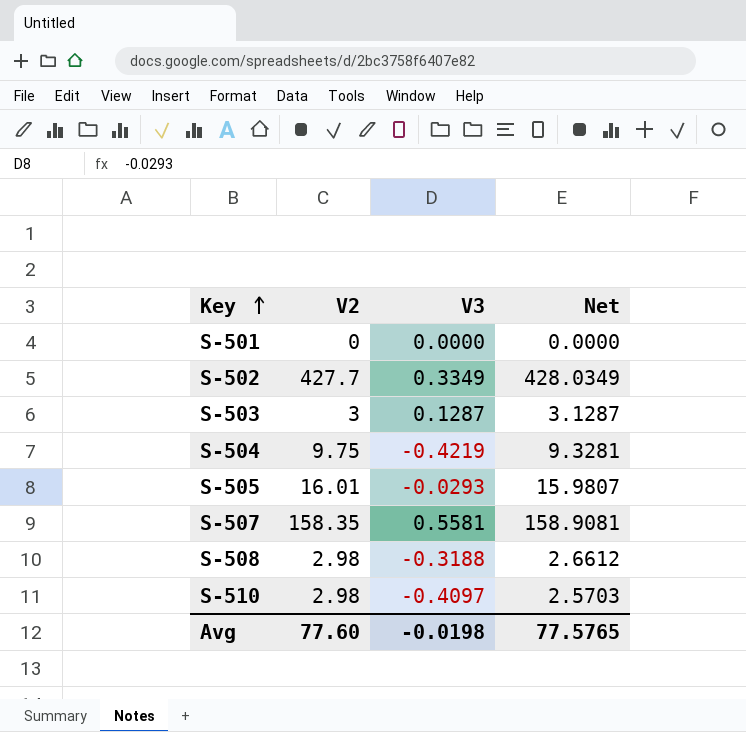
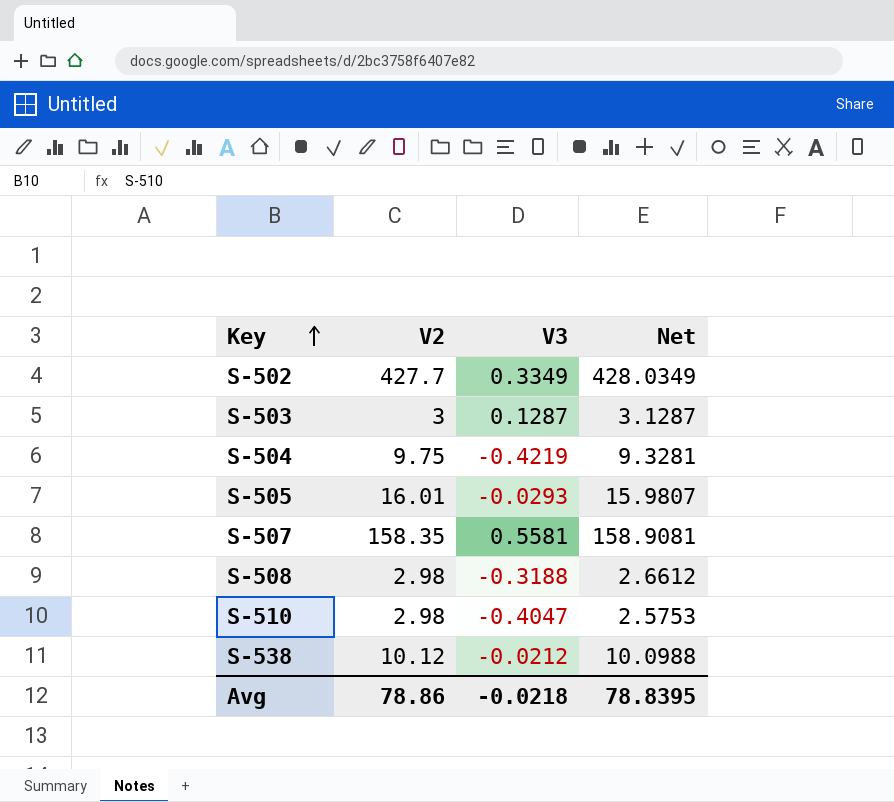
row S-501: 0 | 0.0000 | 0.0000 -> none
S-510 | V3: -0.4097 -> -0.4047
S-510 | Net: 2.5703 -> 2.5753
row S-538: none -> 10.12 | -0.0212 | 10.0988
Avg | V2: 77.60 -> 78.86
Avg | V3: -0.0198 -> -0.0218
Avg | Net: 77.5765 -> 78.8395

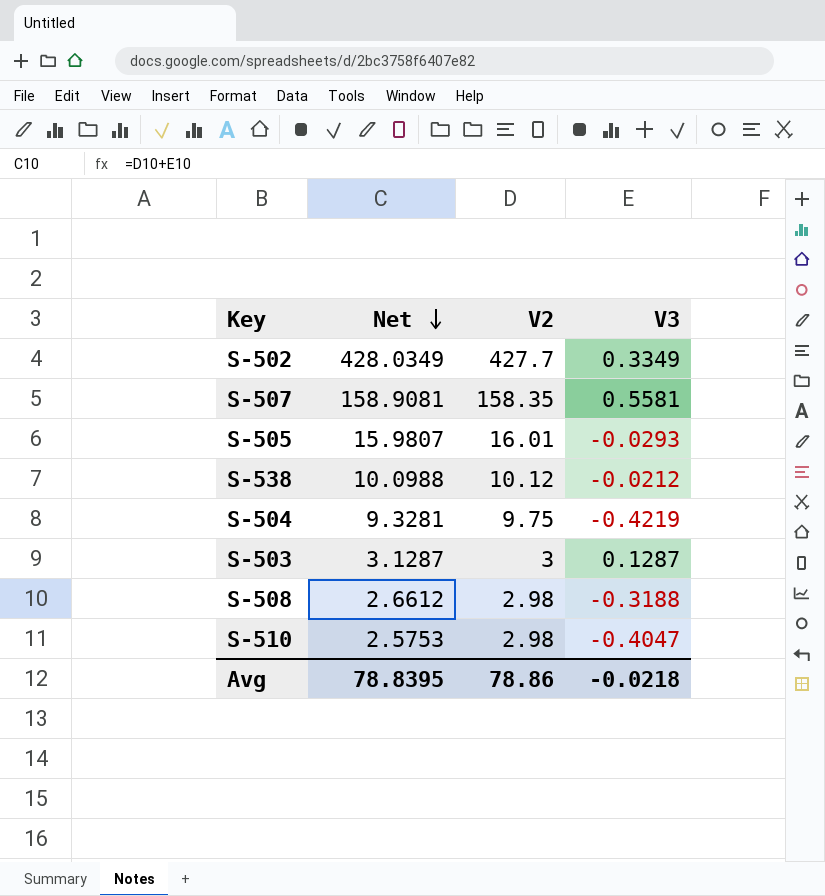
row order: Key ascending -> Net descending
column Net | position: 4 -> 2

